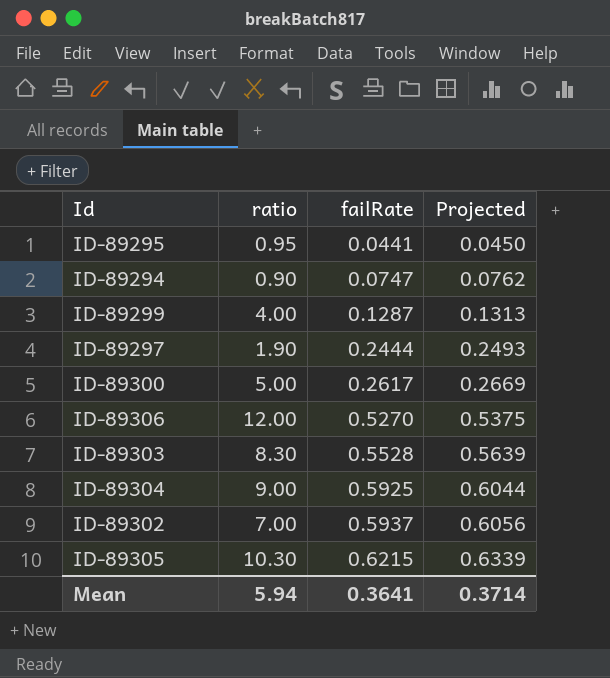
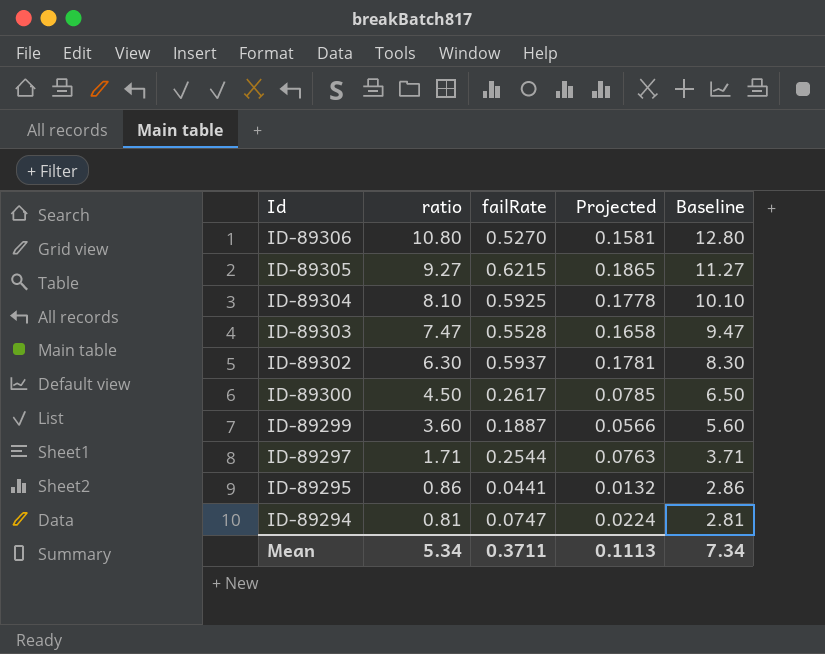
row order: failRate ascending -> Id descending
column Projected | formula: [failRate] * 1.02 -> [failRate] * 0.3
column Baseline | formula: none -> [ratio] + 2
ID-89306 | ratio: 12.00 -> 10.80
ID-89305 | ratio: 10.30 -> 9.27
ID-89304 | ratio: 9.00 -> 8.10
ID-89303 | ratio: 8.30 -> 7.47
ID-89302 | ratio: 7.00 -> 6.30
ID-89300 | ratio: 5.00 -> 4.50
ID-89299 | ratio: 4.00 -> 3.60
ID-89299 | failRate: 0.1287 -> 0.1887
ID-89297 | ratio: 1.90 -> 1.71
ID-89297 | failRate: 0.2444 -> 0.2544
ID-89295 | ratio: 0.95 -> 0.86
ID-89294 | ratio: 0.90 -> 0.81
Mean | ratio: 5.94 -> 5.34
Mean | failRate: 0.3641 -> 0.3711
Mean | Projected: 0.3714 -> 0.1113

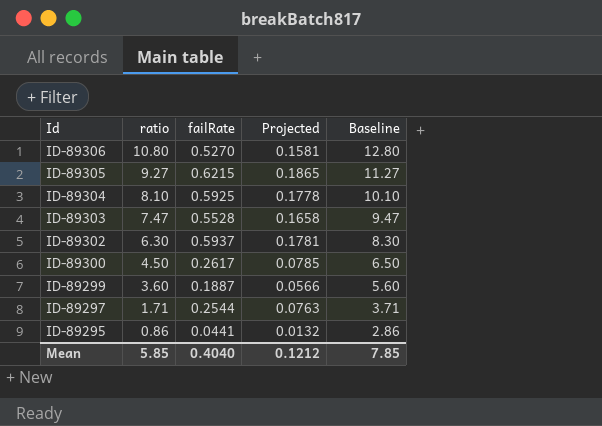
row ID-89294: 0.81 | 0.0747 | 0.0224 | 2.81 -> none
Mean | ratio: 5.34 -> 5.85
Mean | failRate: 0.3711 -> 0.4040
Mean | Projected: 0.1113 -> 0.1212
Mean | Baseline: 7.34 -> 7.85

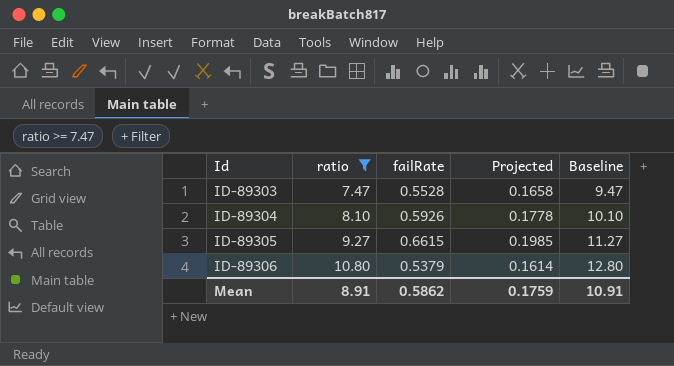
filter: none -> ratio >= 7.47
row order: Id descending -> Id ascending
ID-89304 | failRate: 0.5925 -> 0.5926
ID-89305 | failRate: 0.6215 -> 0.6615
ID-89305 | Projected: 0.1865 -> 0.1985
ID-89306 | failRate: 0.5270 -> 0.5379
ID-89306 | Projected: 0.1581 -> 0.1614
Mean | ratio: 5.85 -> 8.91
Mean | failRate: 0.4040 -> 0.5862
Mean | Projected: 0.1212 -> 0.1759
Mean | Baseline: 7.85 -> 10.91

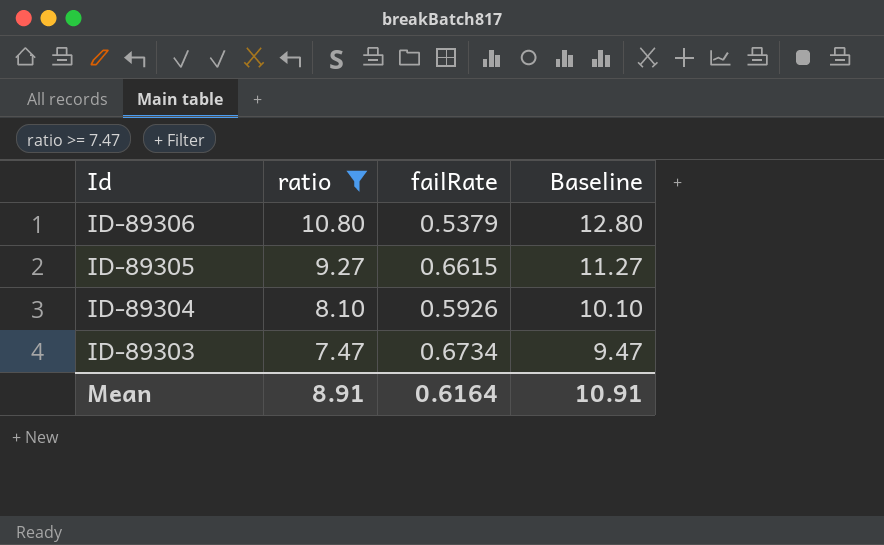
row order: Id ascending -> Id descending
column Projected | formula: [failRate] * 0.3 -> none
ID-89303 | failRate: 0.5528 -> 0.6734
Mean | failRate: 0.5862 -> 0.6164

